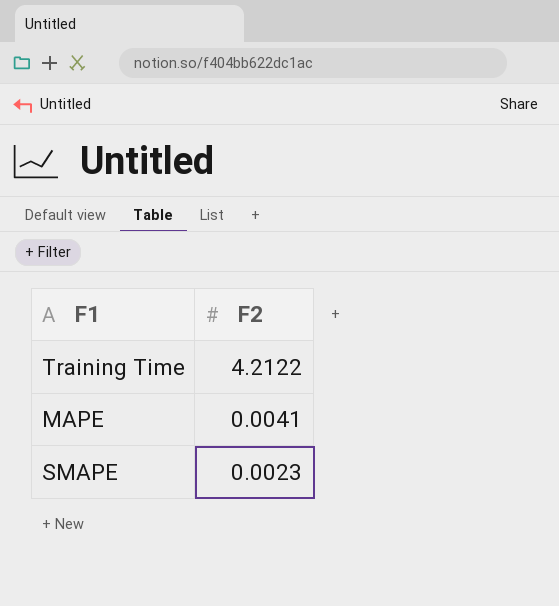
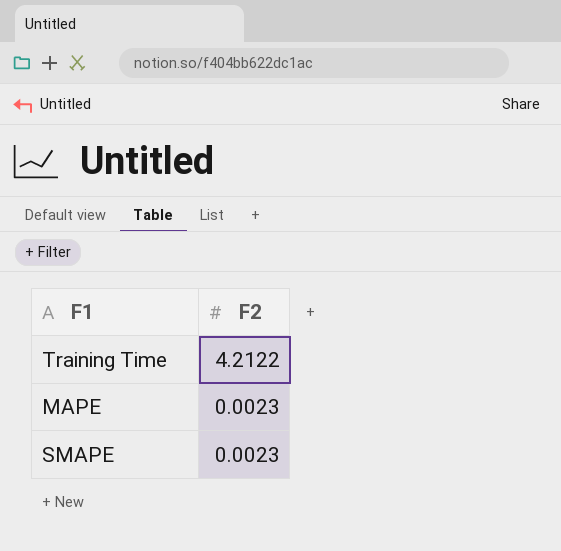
MAPE | F2: 0.0041 -> 0.0023

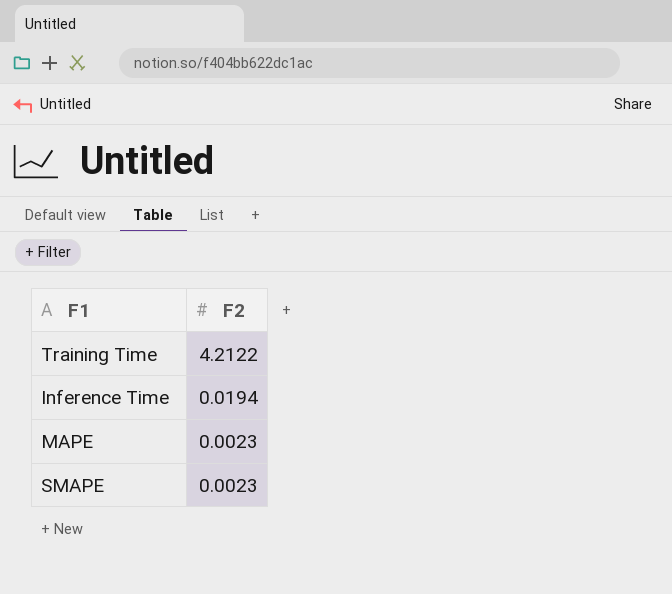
row Inference Time: none -> 0.0194

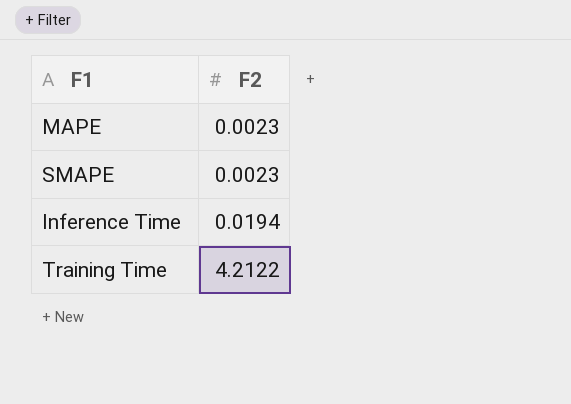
row order: F2 descending -> F2 ascending

